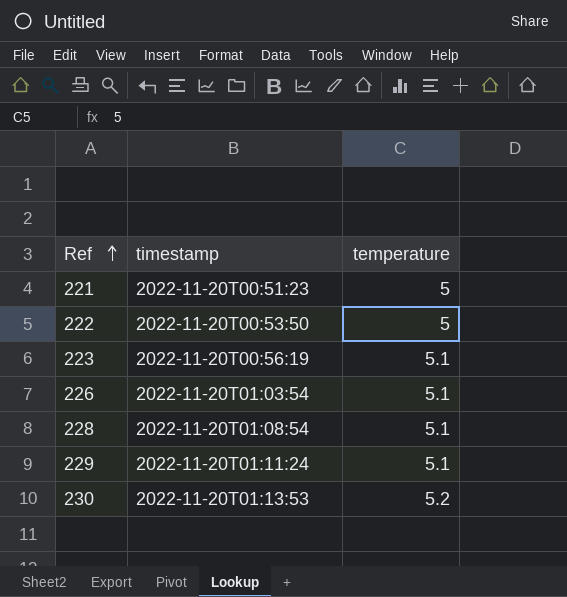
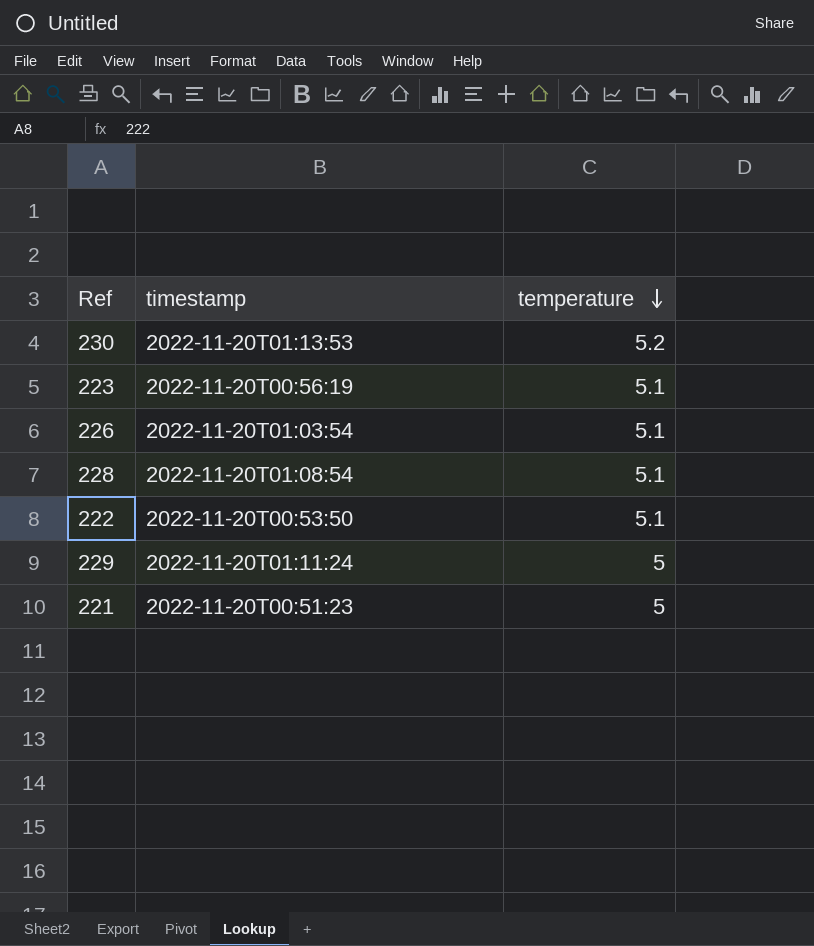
row order: Ref ascending -> temperature descending
222 | temperature: 5 -> 5.1
229 | temperature: 5.1 -> 5

